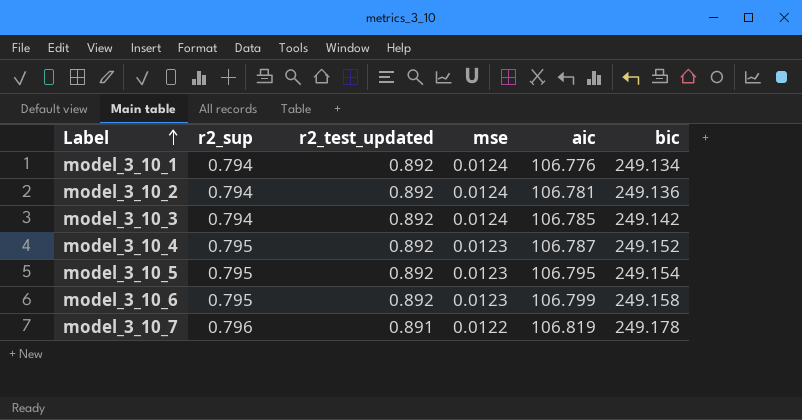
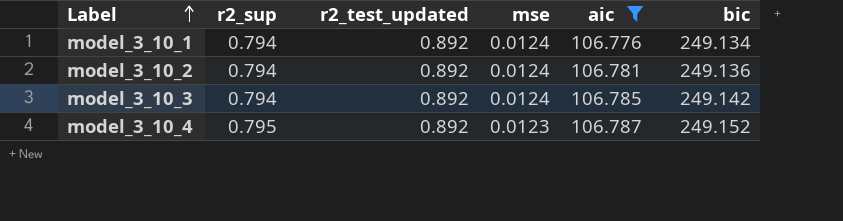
filter: none -> aic <= 106.787

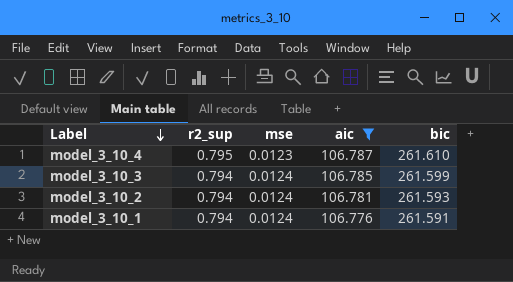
row order: Label ascending -> Label descending
column r2_test_updated | position: 3 -> none
model_3_10_4 | bic: 249.152 -> 261.610
model_3_10_3 | bic: 249.142 -> 261.599
model_3_10_2 | bic: 249.136 -> 261.593
model_3_10_1 | bic: 249.134 -> 261.591

